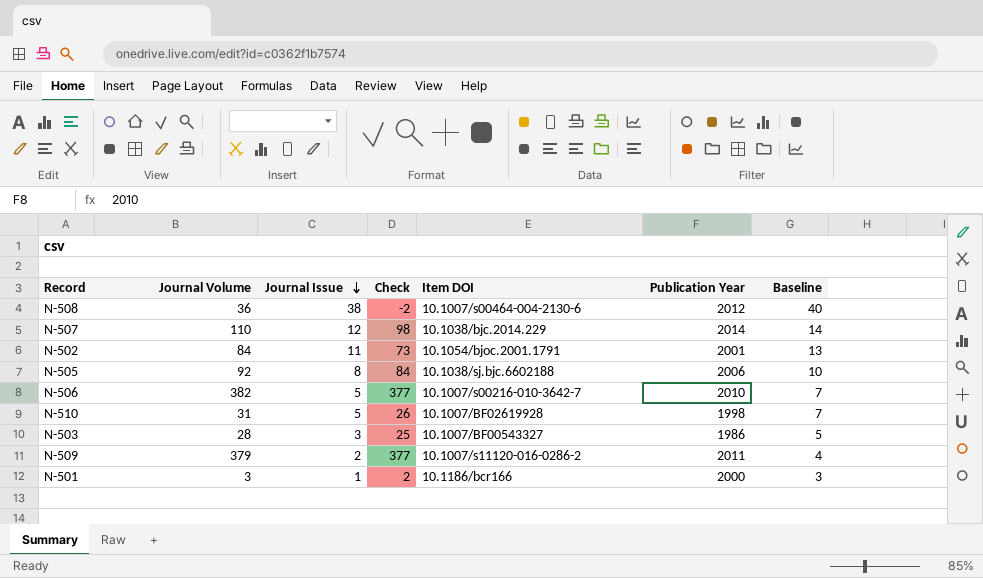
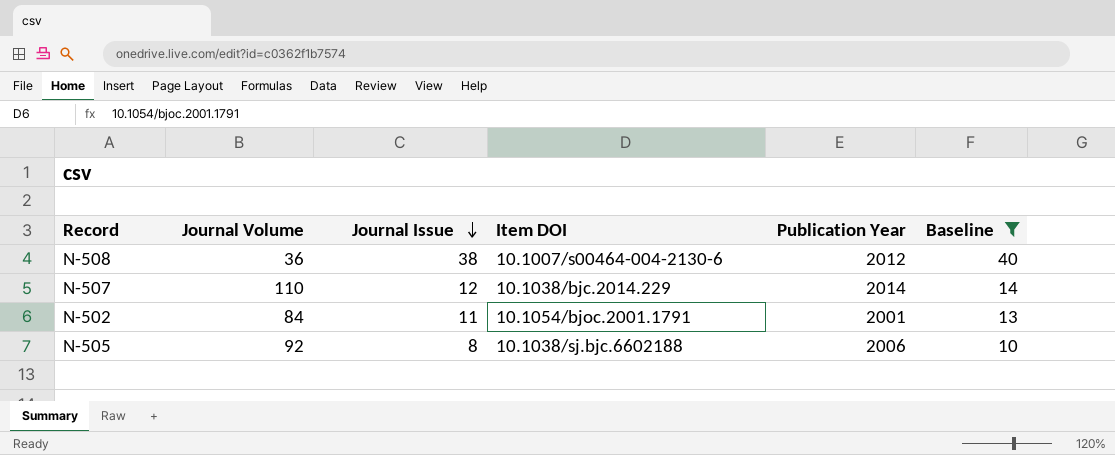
filter: none -> Baseline >= 10
column Check | formula: [Journal Volume] - [Journal Issue] -> none

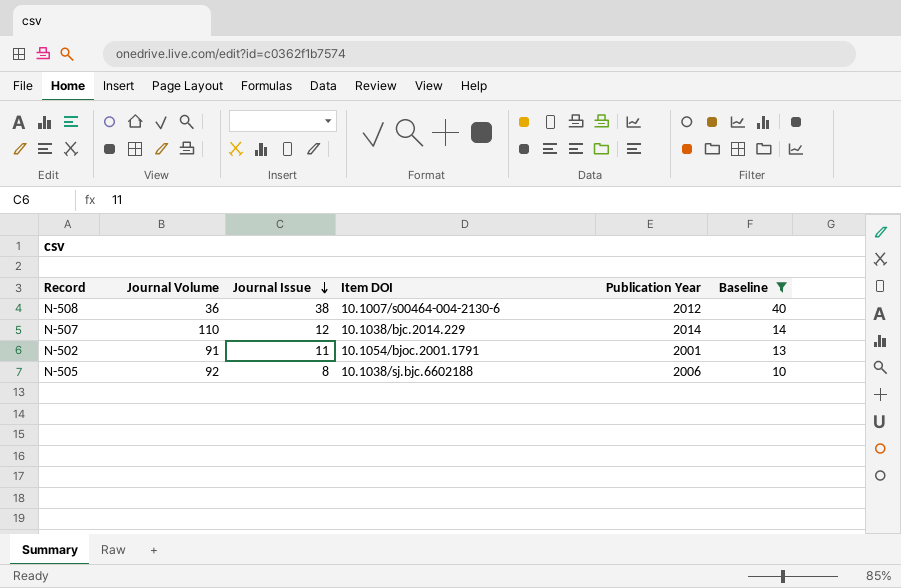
N-502 | Journal Volume: 84 -> 91

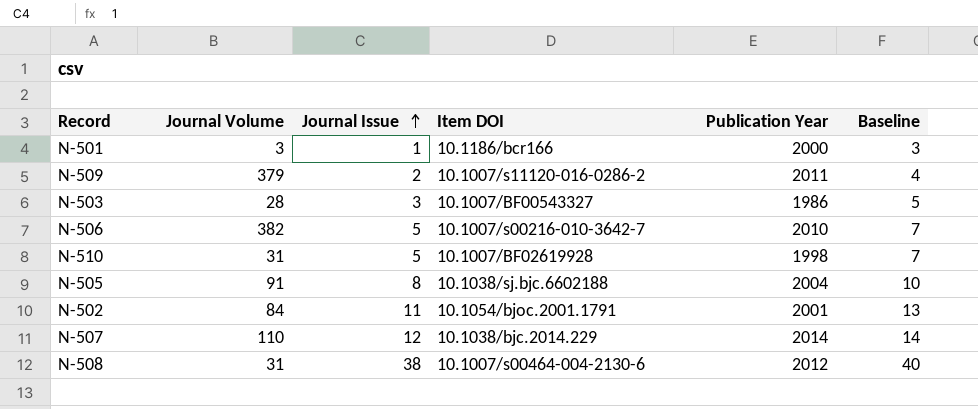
filter: Baseline >= 10 -> none
row order: Journal Issue descending -> Journal Issue ascending
N-505 | Journal Volume: 92 -> 91
N-505 | Publication Year: 2006 -> 2004
N-502 | Journal Volume: 91 -> 84
N-508 | Journal Volume: 36 -> 31

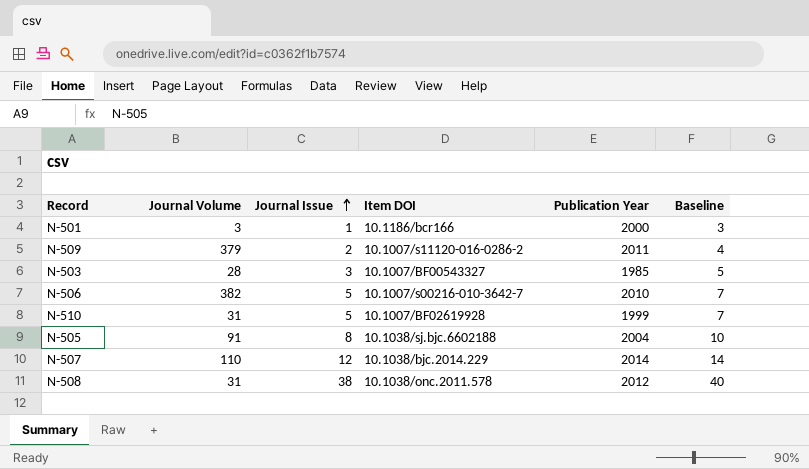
row N-502: 84 | 11 | 10.1054/bjoc.2001.1791 | 2001 | 13 -> none
N-503 | Publication Year: 1986 -> 1985
N-510 | Publication Year: 1998 -> 1999
N-508 | Item DOI: 10.1007/s00464-004-2130-6 -> 10.1038/onc.2011.578

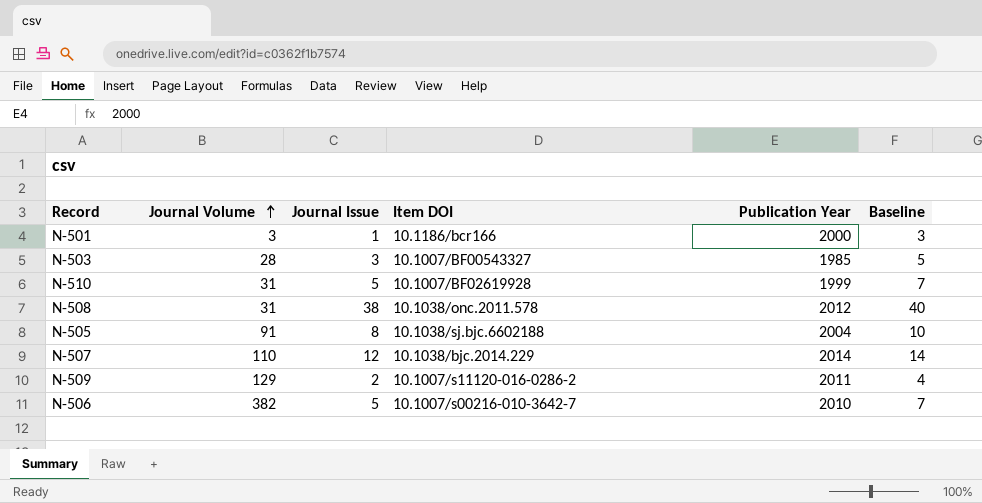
row order: Journal Issue ascending -> Journal Volume ascending
N-509 | Journal Volume: 379 -> 129

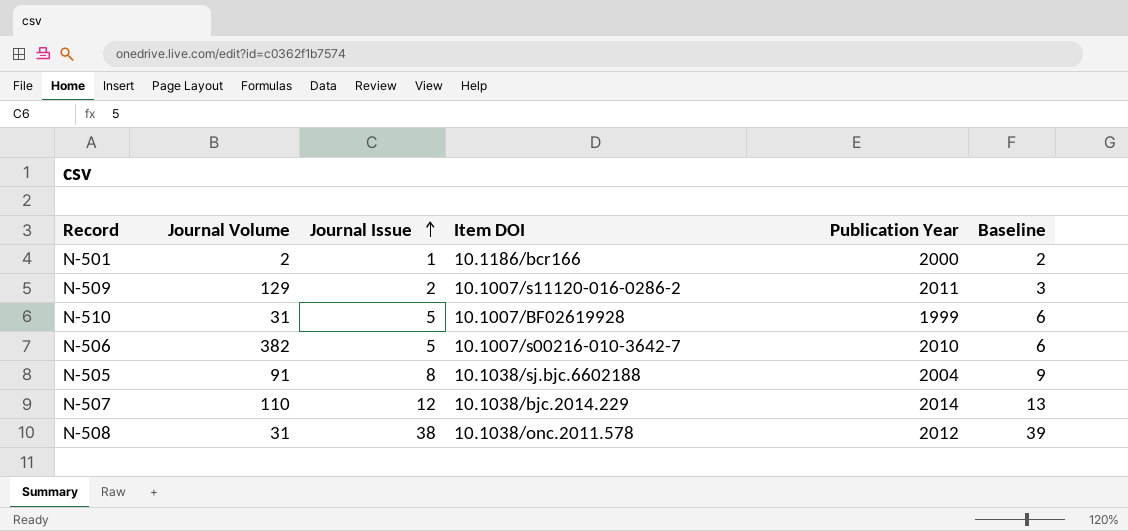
row order: Journal Volume ascending -> Journal Issue ascending
column Baseline | formula: [Journal Issue] + 2 -> [Journal Issue] + 1
row N-503: 28 | 3 | 10.1007/BF00543327 | 1985 | 5 -> none
N-501 | Journal Volume: 3 -> 2

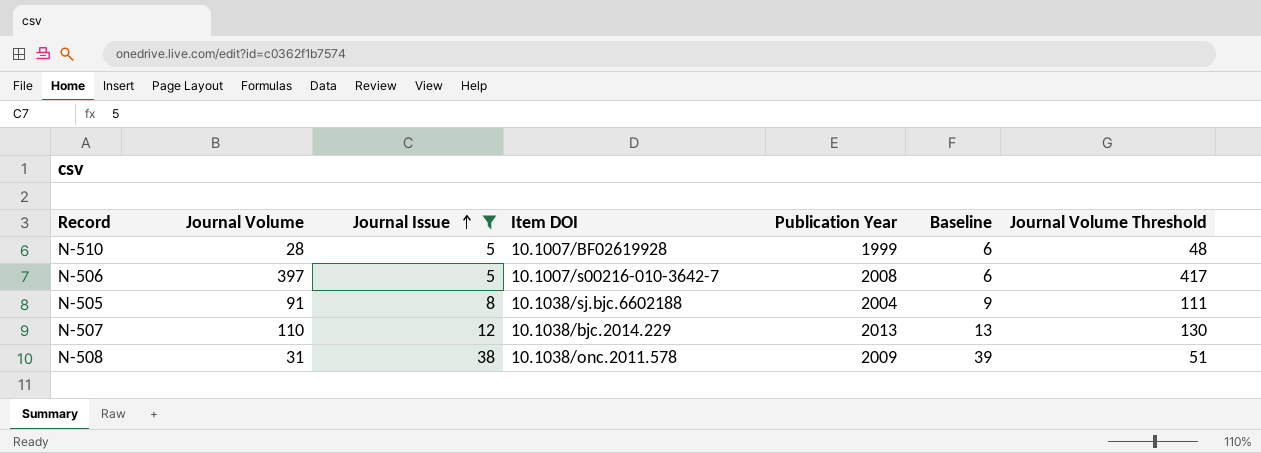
filter: none -> Journal Issue >= 5
column Journal Volume Threshold | formula: none -> [Journal Volume] + 20
N-510 | Journal Volume: 31 -> 28
N-506 | Journal Volume: 382 -> 397
N-506 | Publication Year: 2010 -> 2008
N-507 | Publication Year: 2014 -> 2013
N-508 | Publication Year: 2012 -> 2009

